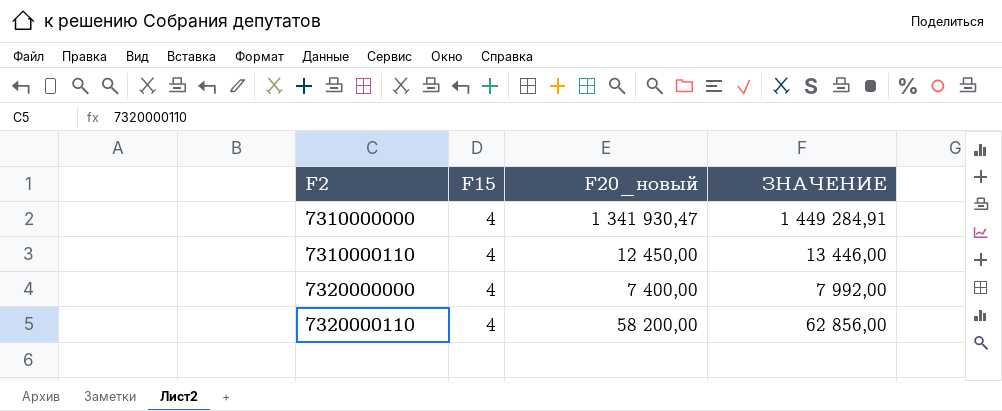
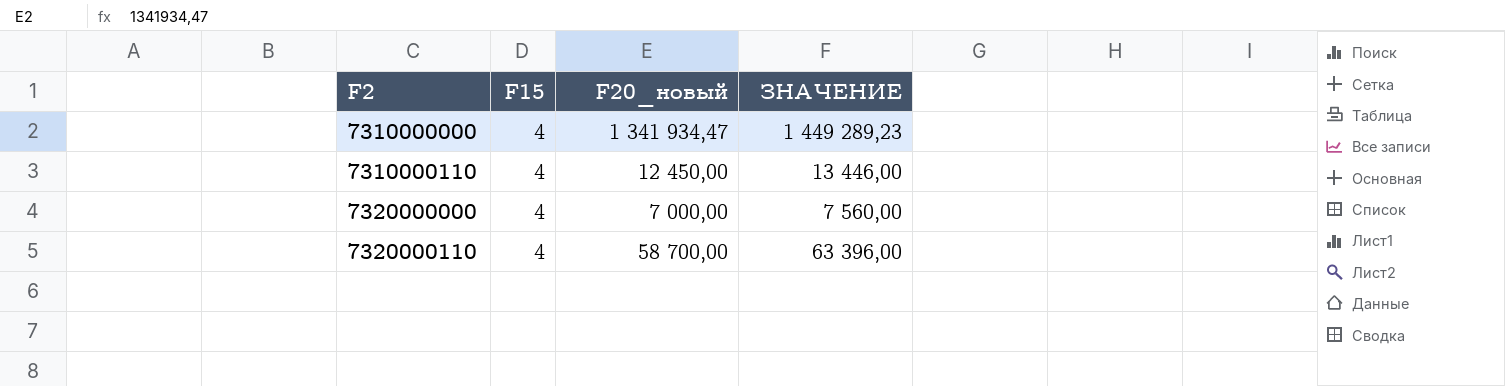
7310000000 | F20_новый: 1 341 930,47 -> 1 341 934,47
7310000000 | ЗНАЧЕНИЕ: 1 449 284,91 -> 1 449 289,23
7320000000 | F20_новый: 7 400,00 -> 7 000,00
7320000000 | ЗНАЧЕНИЕ: 7 992,00 -> 7 560,00
7320000110 | F20_новый: 58 200,00 -> 58 700,00
7320000110 | ЗНАЧЕНИЕ: 62 856,00 -> 63 396,00

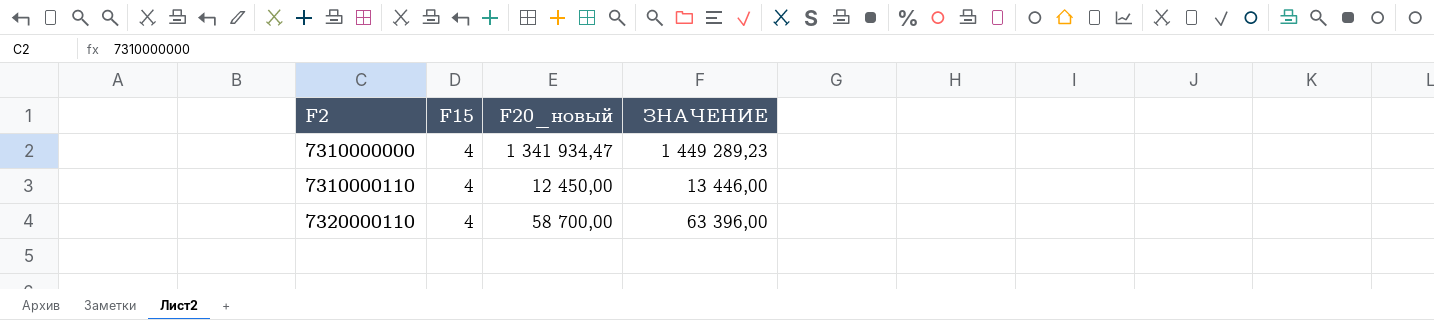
row 7320000000: 4 | 7 000,00 | 7 560,00 -> none

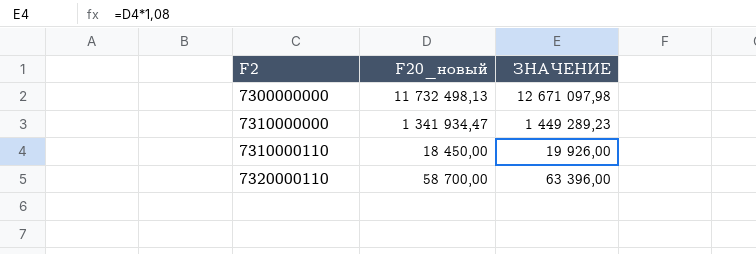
column F15 | position: 2 -> none
row 7300000000: none -> 11 732 498,13 | 12 671 097,98
7310000110 | F20_новый: 12 450,00 -> 18 450,00
7310000110 | ЗНАЧЕНИЕ: 13 446,00 -> 19 926,00

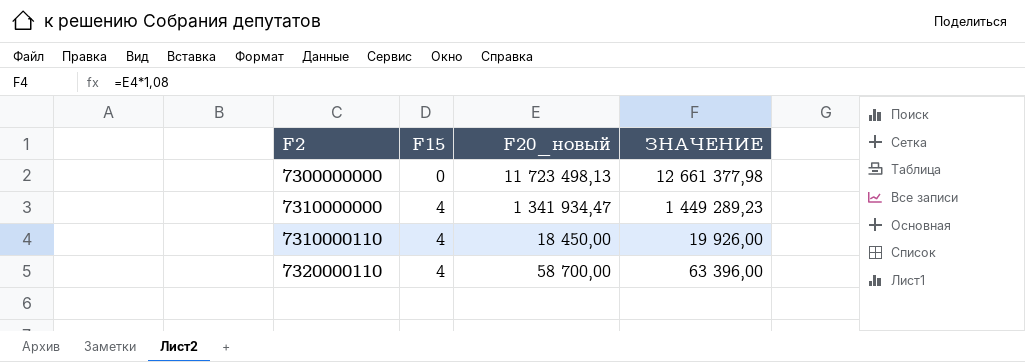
column F15 | position: none -> 2
7300000000 | F20_новый: 11 732 498,13 -> 11 723 498,13
7300000000 | ЗНАЧЕНИЕ: 12 671 097,98 -> 12 661 377,98

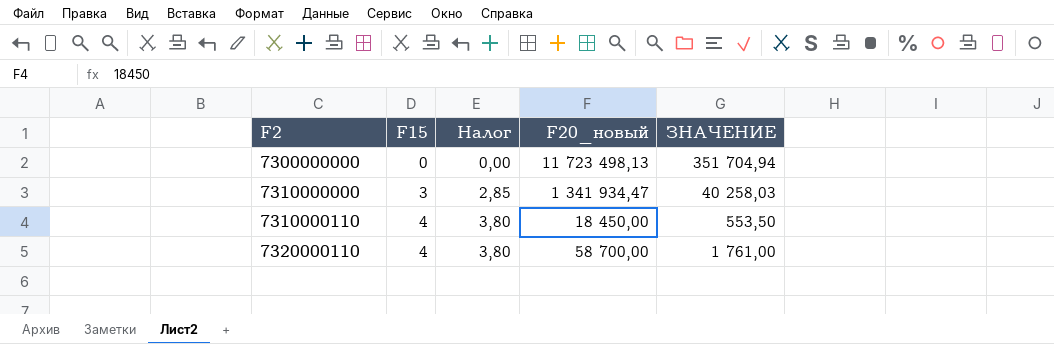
column Налог | formula: none -> [F15] * 0,95
column ЗНАЧЕНИЕ | formula: [F20_новый] * 1,08 -> [F20_новый] * 0,03
7310000000 | F15: 4 -> 3

